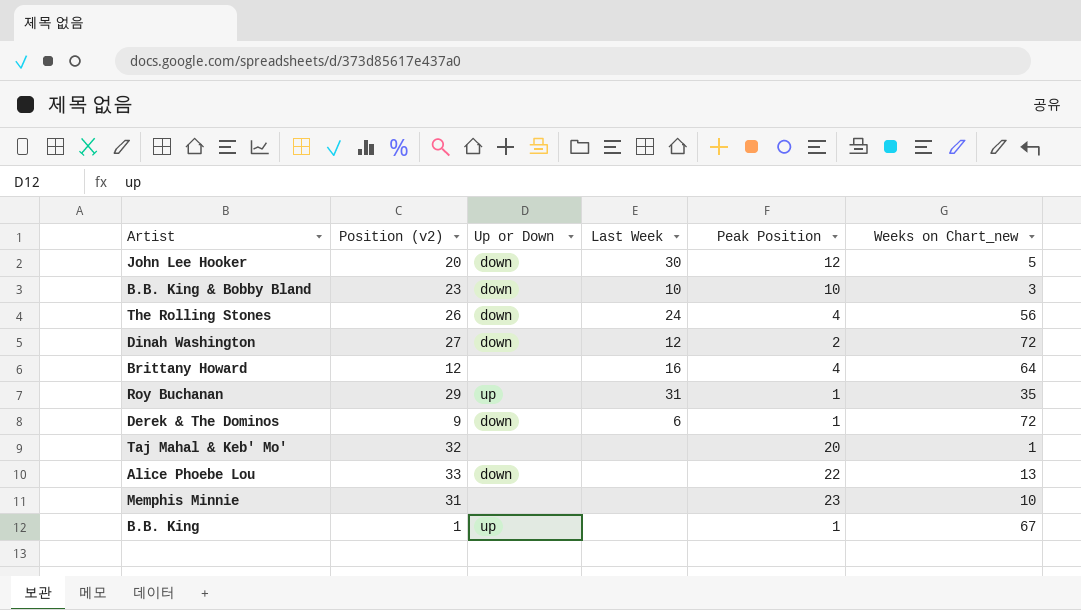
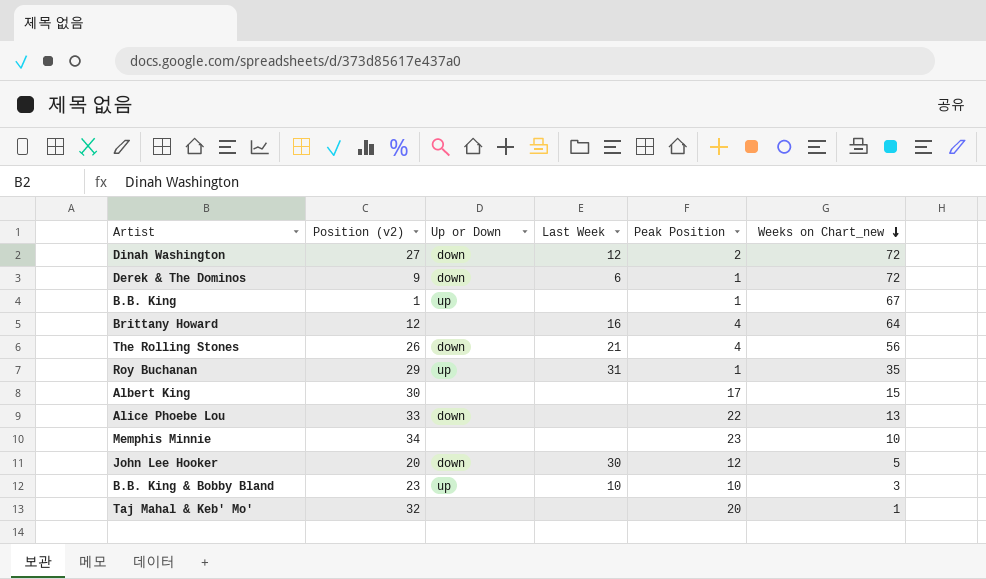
row order: none -> Weeks on Chart_new descending
The Rolling Stones | Last Week: 24 -> 21
row Albert King: none -> 30 | none | none | 17 | 15
Memphis Minnie | Position (v2): 31 -> 34
B.B. King & Bobby Bland | Up or Down: down -> up

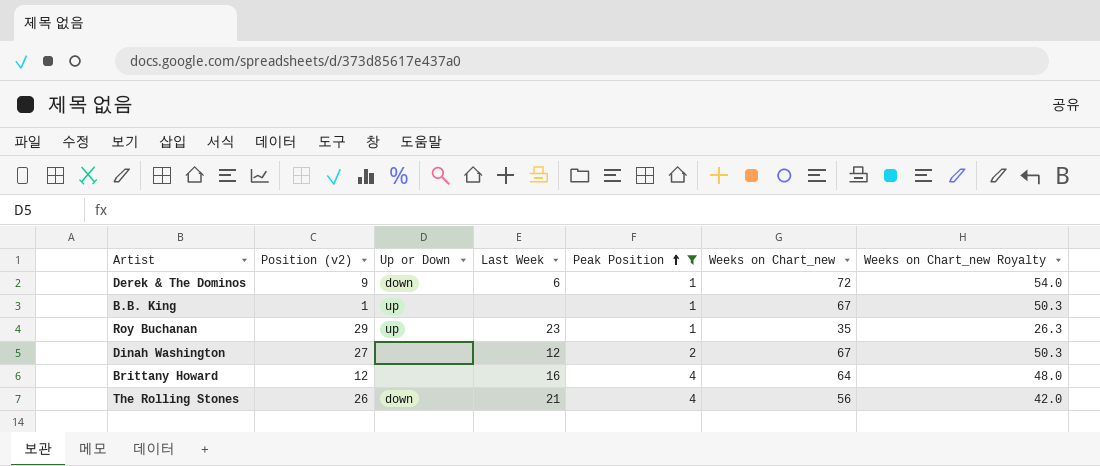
filter: none -> Peak Position <= 4
row order: Weeks on Chart_new descending -> Peak Position ascending
column Weeks on Chart_new Royalty | formula: none -> [Weeks on Chart_new] * 0.75
Roy Buchanan | Last Week: 31 -> 23
Dinah Washington | Up or Down: down -> none
Dinah Washington | Weeks on Chart_new: 72 -> 67

